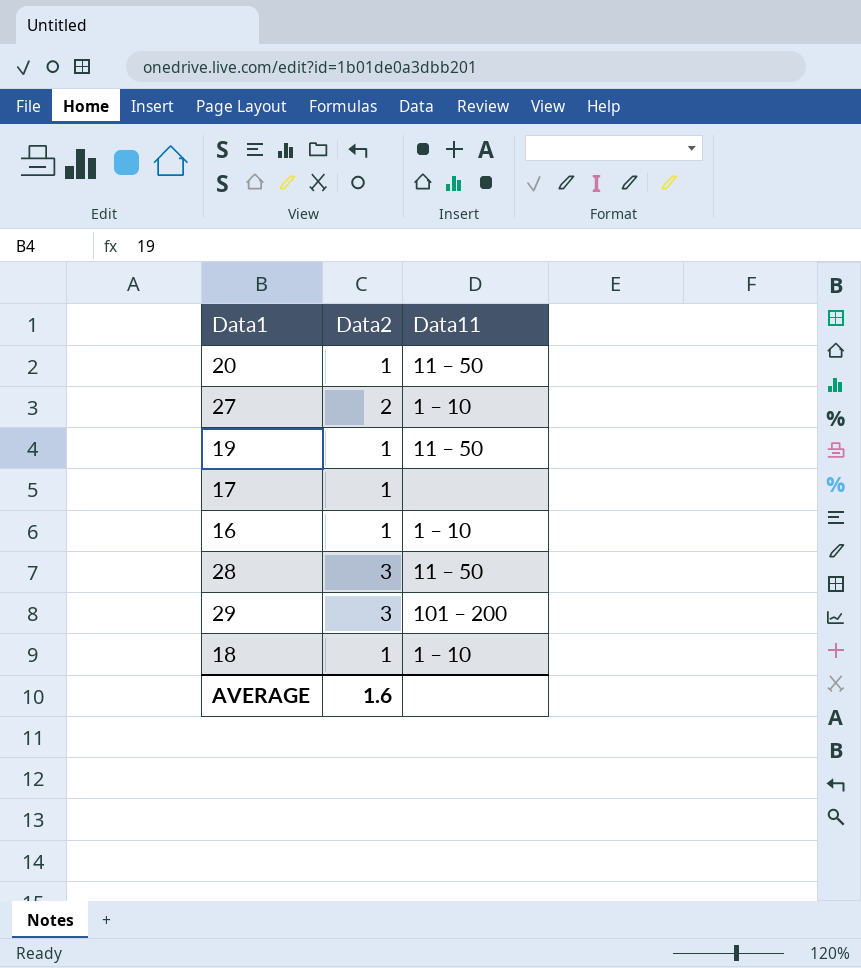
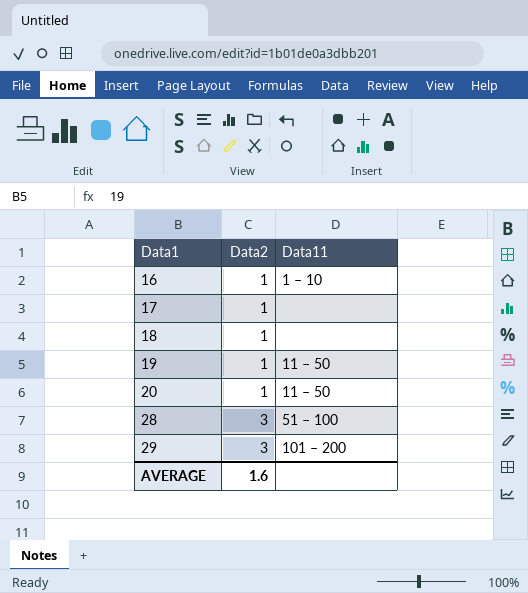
row order: none -> Data1 ascending
row 27: 2 | 1 – 10 -> none
18 | Data11: 1 – 10 -> none
28 | Data11: 11 – 50 -> 51 – 100

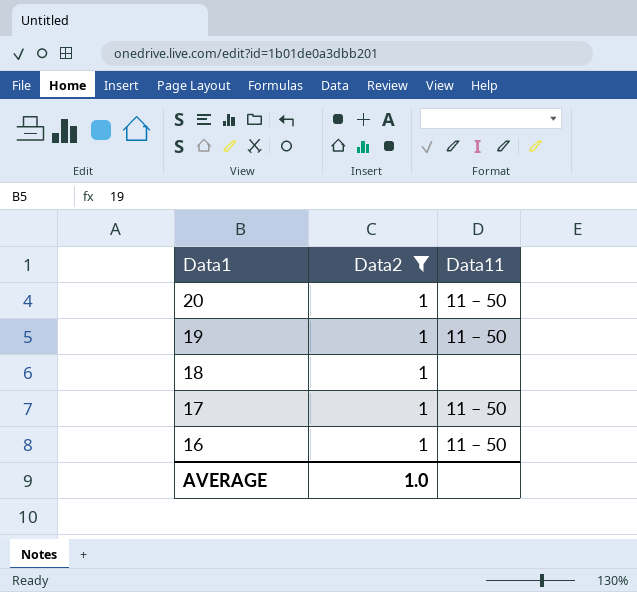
filter: none -> Data2 = 1
row order: Data1 ascending -> Data1 descending
17 | Data11: none -> 11 – 50
16 | Data11: 1 – 10 -> 11 – 50
AVERAGE | Data2: 1.6 -> 1.0

